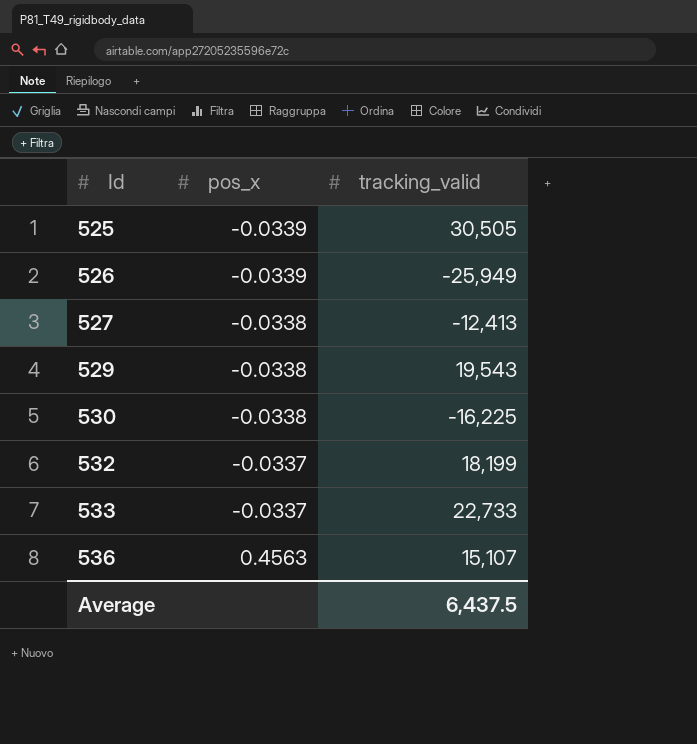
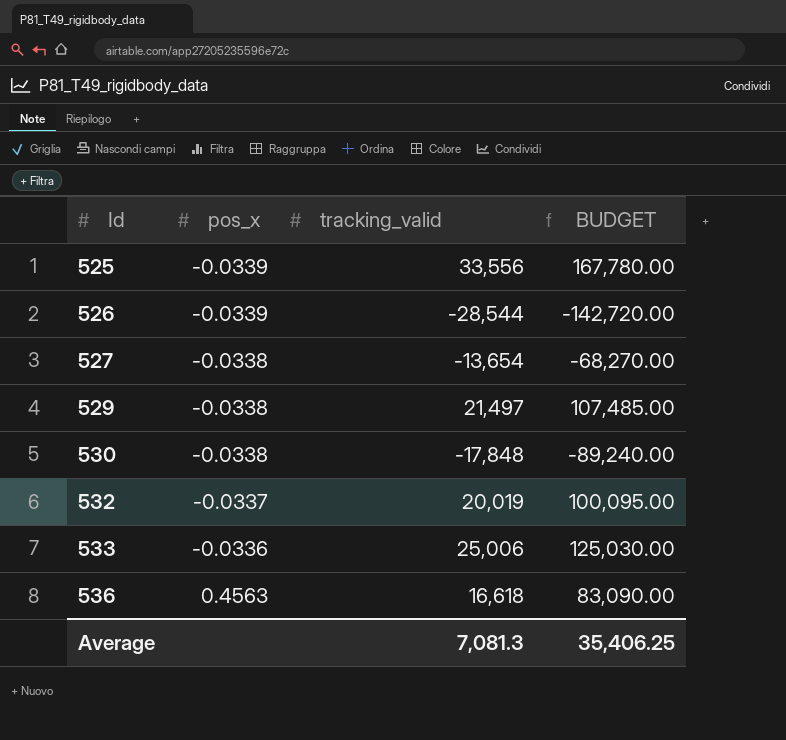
column BUDGET | formula: none -> [tracking_valid] * 5
525 | tracking_valid: 30,505 -> 33,556
526 | tracking_valid: -25,949 -> -28,544
527 | tracking_valid: -12,413 -> -13,654
529 | tracking_valid: 19,543 -> 21,497
530 | tracking_valid: -16,225 -> -17,848
532 | tracking_valid: 18,199 -> 20,019
533 | pos_x: -0.0337 -> -0.0336
533 | tracking_valid: 22,733 -> 25,006
536 | tracking_valid: 15,107 -> 16,618
Average | tracking_valid: 6,437.5 -> 7,081.3

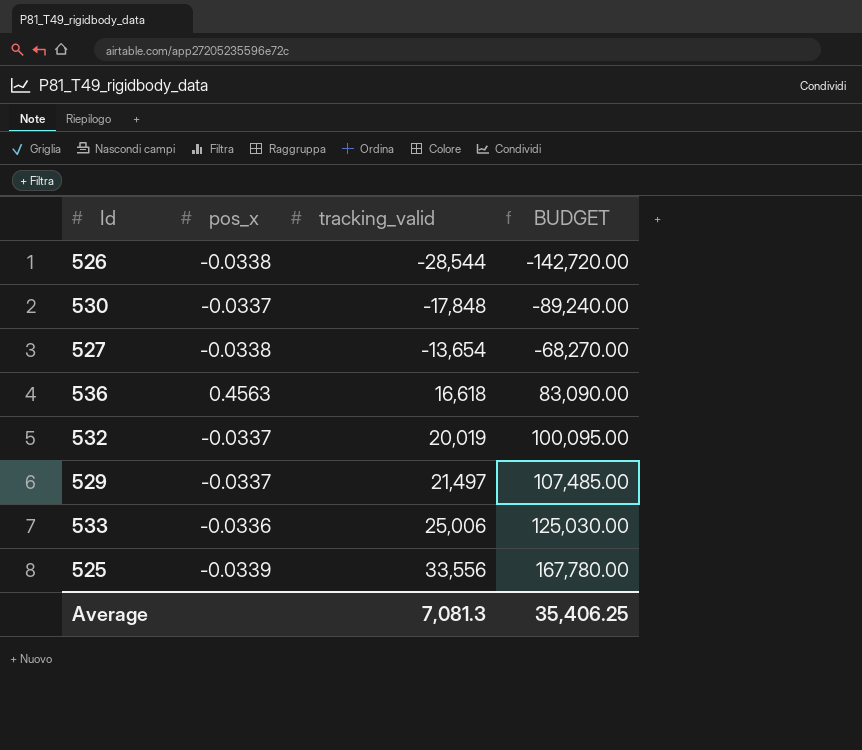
row order: Id ascending -> tracking_valid ascending
526 | pos_x: -0.0339 -> -0.0338
530 | pos_x: -0.0338 -> -0.0337
529 | pos_x: -0.0338 -> -0.0337

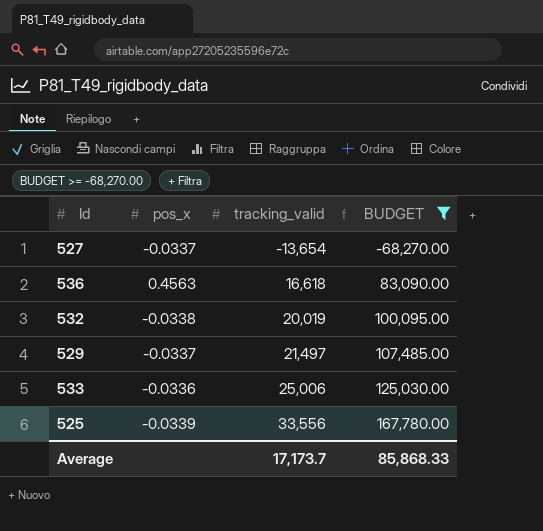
filter: none -> BUDGET >= -68,270.00
527 | pos_x: -0.0338 -> -0.0337
532 | pos_x: -0.0337 -> -0.0338
Average | tracking_valid: 7,081.3 -> 17,173.7
Average | BUDGET: 35,406.25 -> 85,868.33

